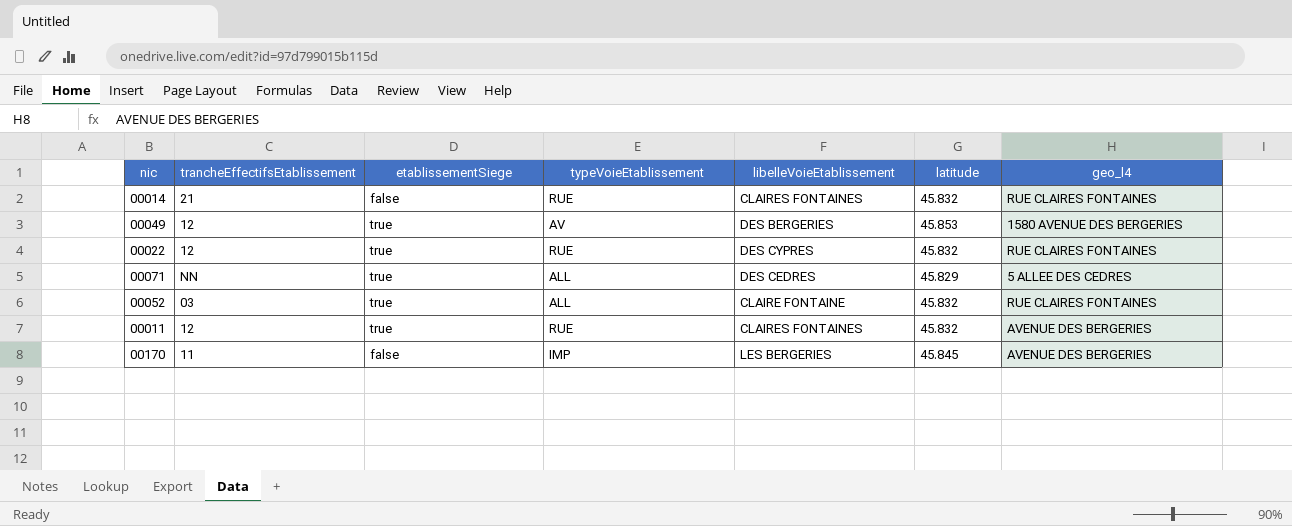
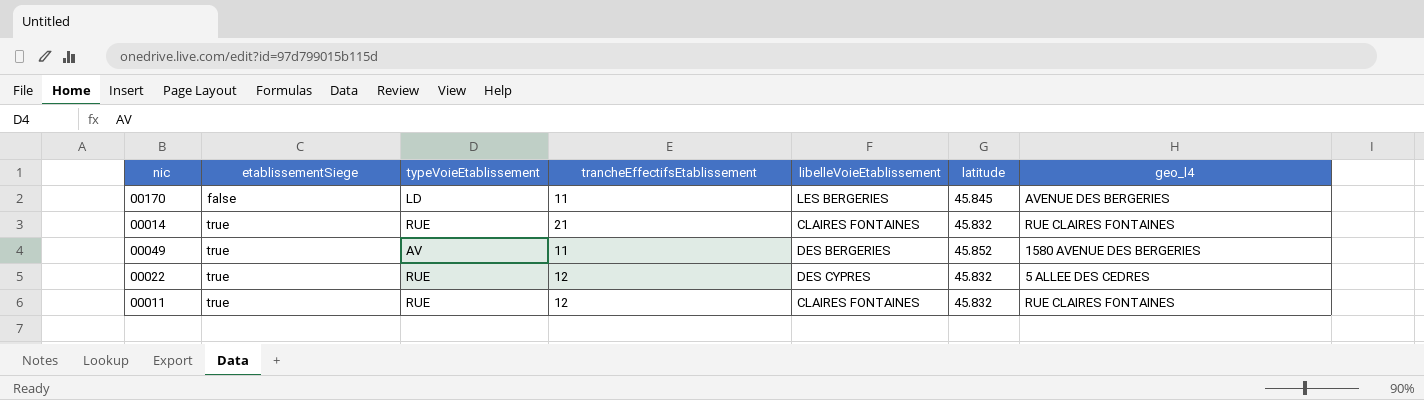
row order: none -> etablissementSiege ascending
column trancheEffectifsEtablissement | position: 2 -> 4
row 00071: NN | true | ALL | DES CEDRES | 45.829 | 5 ALLEE DES CEDRES -> none
row 00052: 03 | true | ALL | CLAIRE FONTAINE | 45.832 | RUE CLAIRES FONTAINES -> none
00170 | typeVoieEtablissement: IMP -> LD
00014 | etablissementSiege: false -> true
00049 | trancheEffectifsEtablissement: 12 -> 11
00049 | latitude: 45.853 -> 45.852
00022 | geo_l4: RUE CLAIRES FONTAINES -> 5 ALLEE DES CEDRES
00011 | geo_l4: AVENUE DES BERGERIES -> RUE CLAIRES FONTAINES

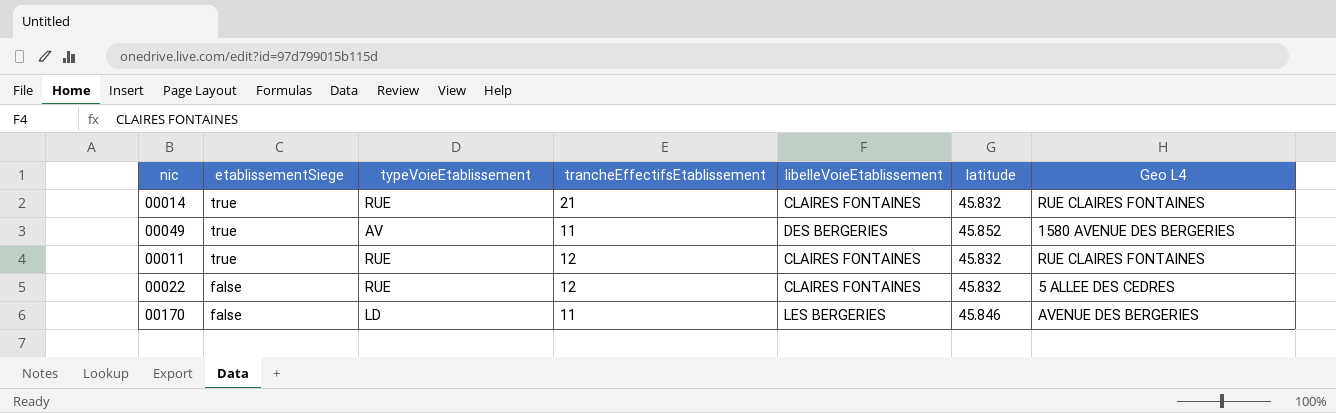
row order: etablissementSiege ascending -> etablissementSiege descending
column name: geo_l4 -> Geo L4
00022 | etablissementSiege: true -> false
00022 | libelleVoieEtablissement: DES CYPRES -> CLAIRES FONTAINES
00170 | latitude: 45.845 -> 45.846

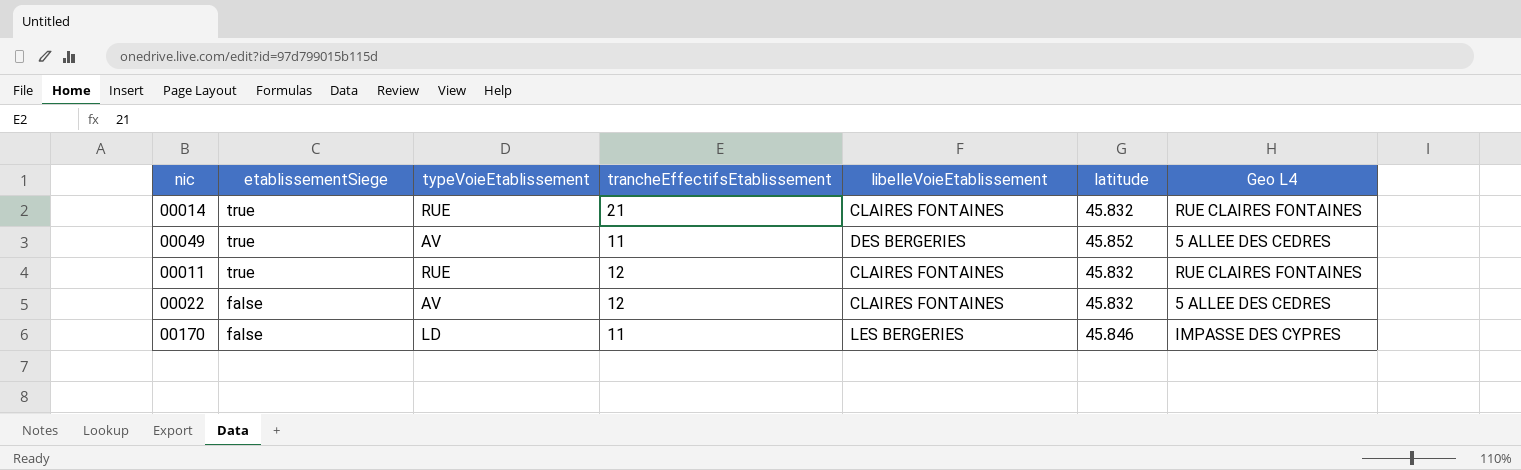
00049 | Geo L4: 1580 AVENUE DES BERGERIES -> 5 ALLEE DES CEDRES
00022 | typeVoieEtablissement: RUE -> AV
00170 | Geo L4: AVENUE DES BERGERIES -> IMPASSE DES CYPRES

